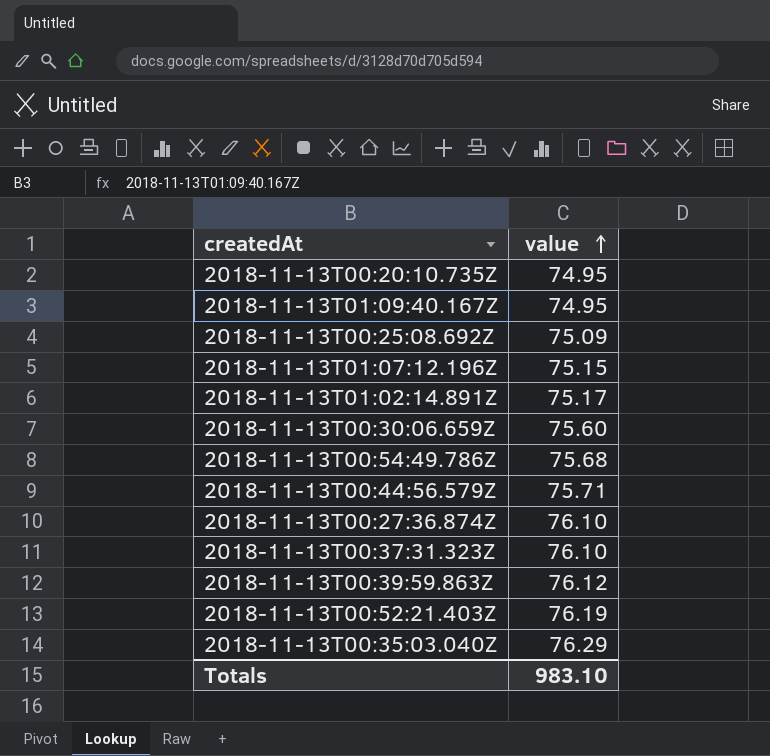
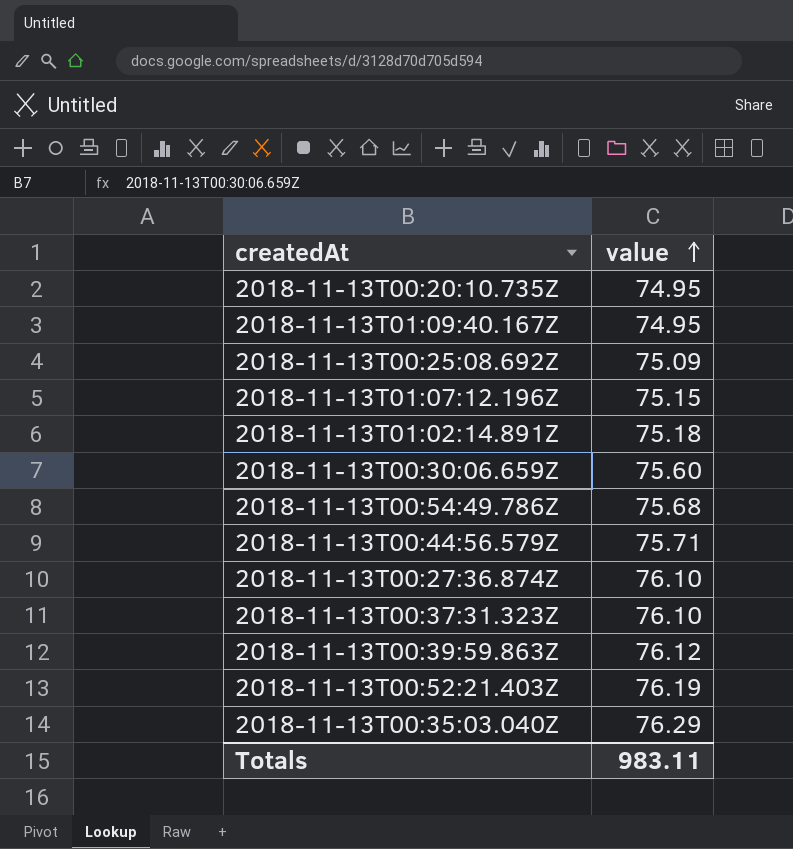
2018-11-13T01:02:14.891Z | value: 75.17 -> 75.18
Totals | value: 983.10 -> 983.11

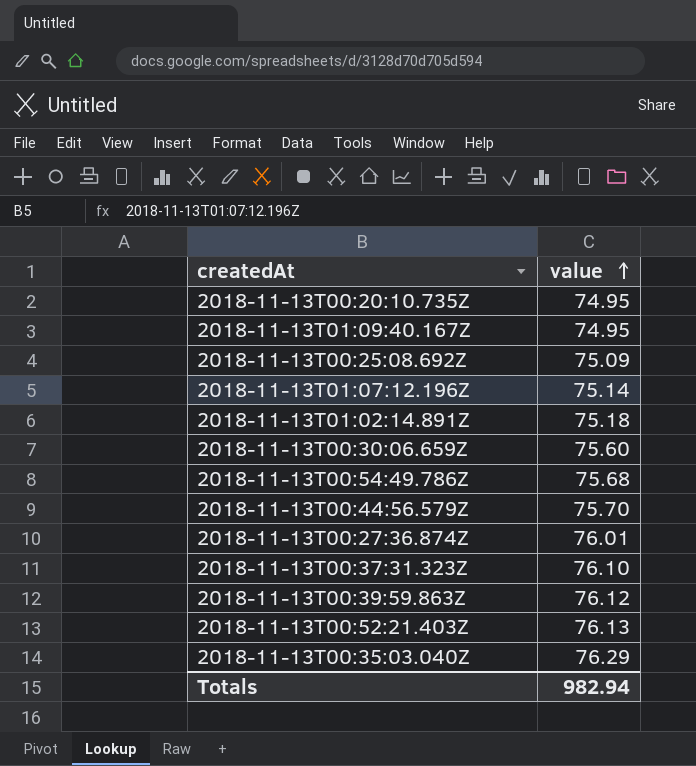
2018-11-13T01:07:12.196Z | value: 75.15 -> 75.14
2018-11-13T00:44:56.579Z | value: 75.71 -> 75.70
2018-11-13T00:27:36.874Z | value: 76.10 -> 76.01
2018-11-13T00:52:21.403Z | value: 76.19 -> 76.13
Totals | value: 983.11 -> 982.94

